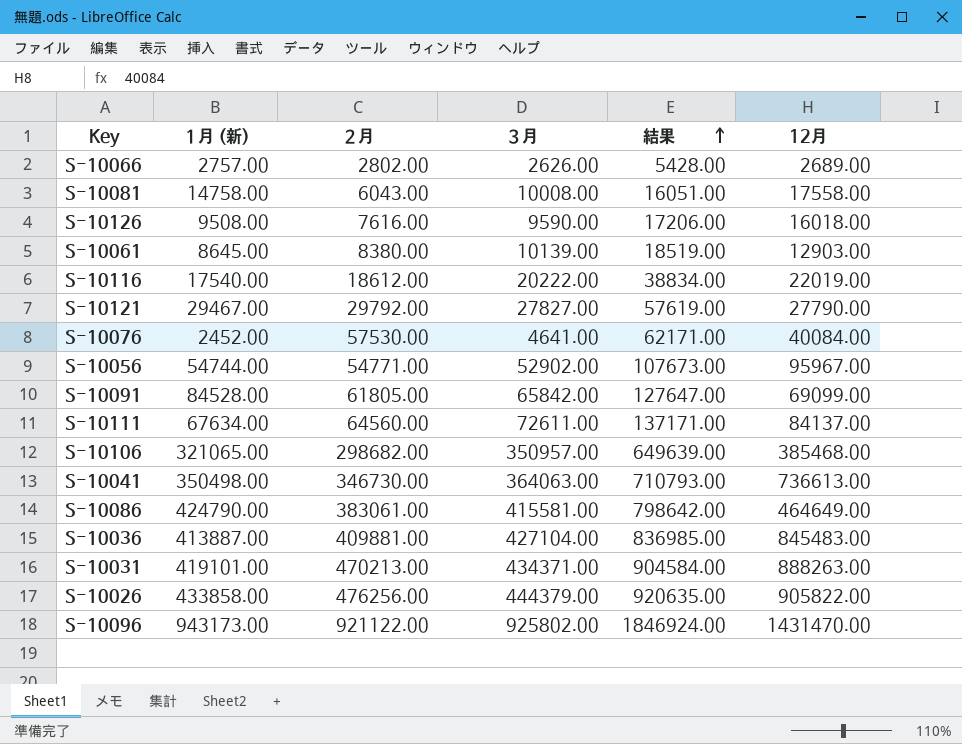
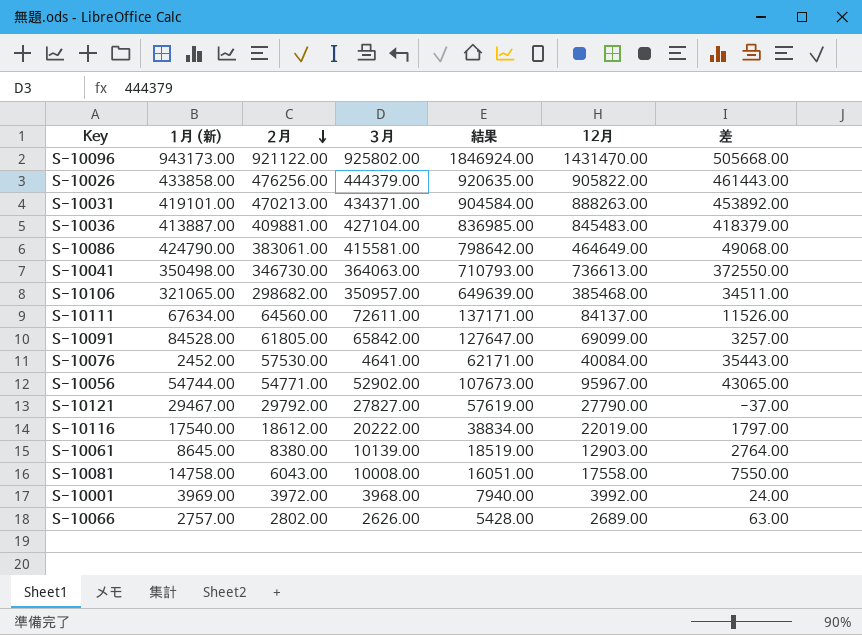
row order: 結果 ascending -> ２月 descending
column 差 | formula: none -> [12月] - [３月]
row S-10126: 9508.00 | 7616.00 | 9590.00 | 17206.00 | 16018.00 -> none
row S-10001: none -> 3969.00 | 3972.00 | 3968.00 | 7940.00 | 3992.00 | 24.00

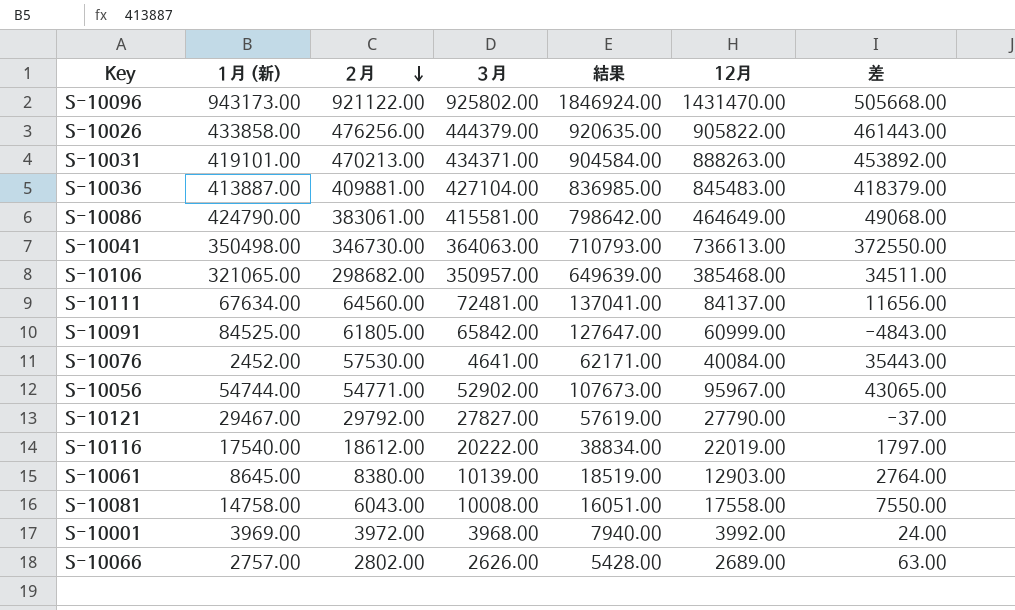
S-10111 | ３月: 72611.00 -> 72481.00
S-10111 | 結果: 137171.00 -> 137041.00
S-10111 | 差: 11526.00 -> 11656.00
S-10091 | １月 (新): 84528.00 -> 84525.00
S-10091 | 12月: 69099.00 -> 60999.00
S-10091 | 差: 3257.00 -> -4843.00

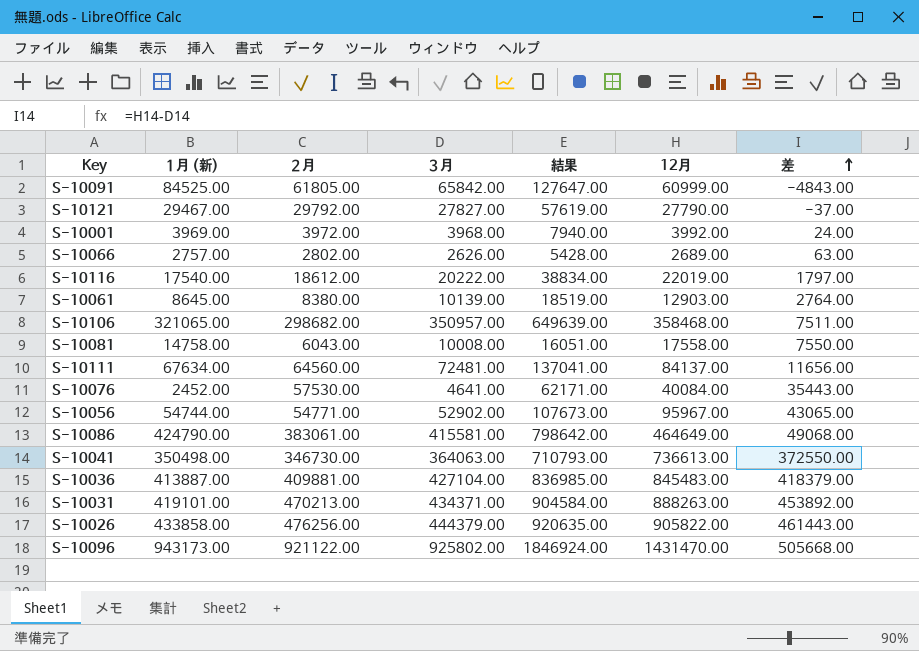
row order: ２月 descending -> 差 ascending
S-10106 | 12月: 385468.00 -> 358468.00
S-10106 | 差: 34511.00 -> 7511.00

